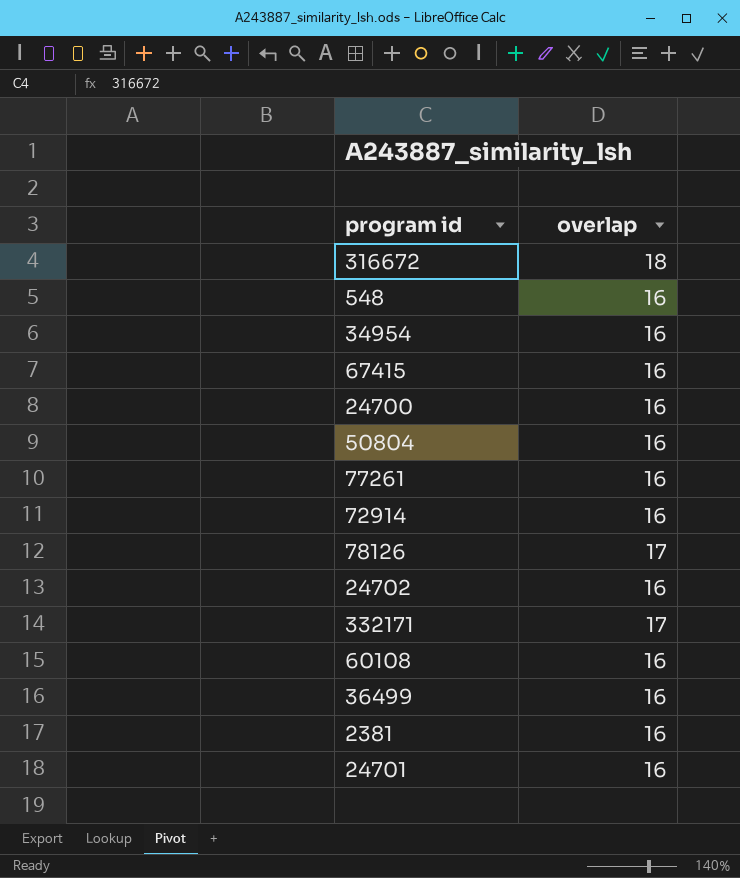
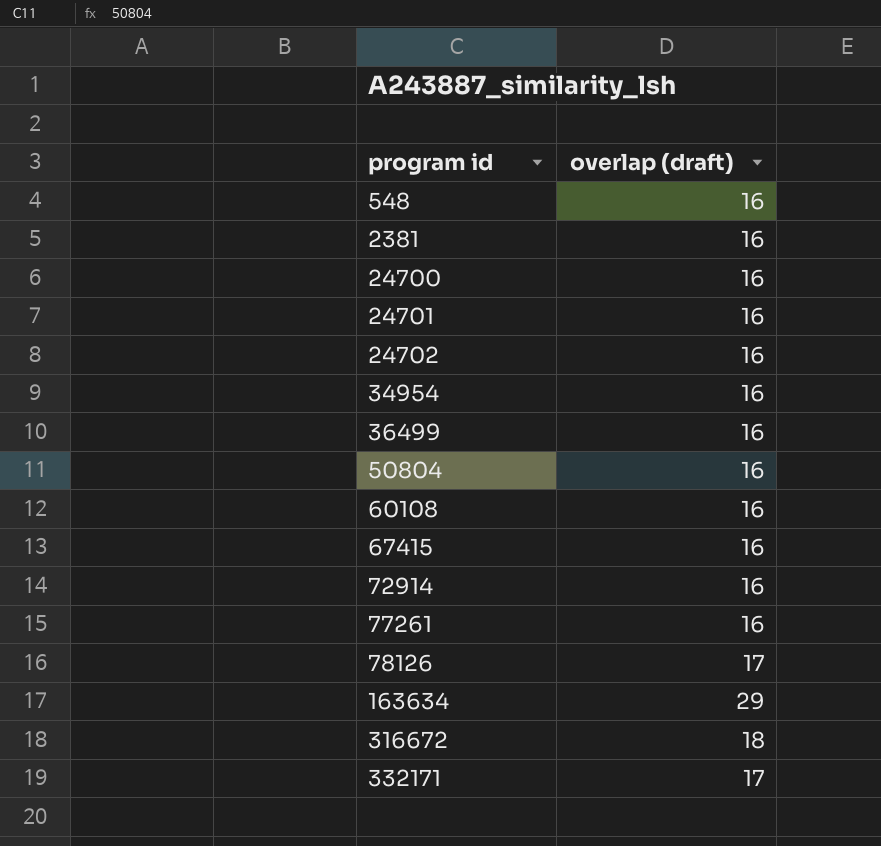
row order: none -> program id ascending
column name: overlap -> overlap (draft)
row 163634: none -> 29

